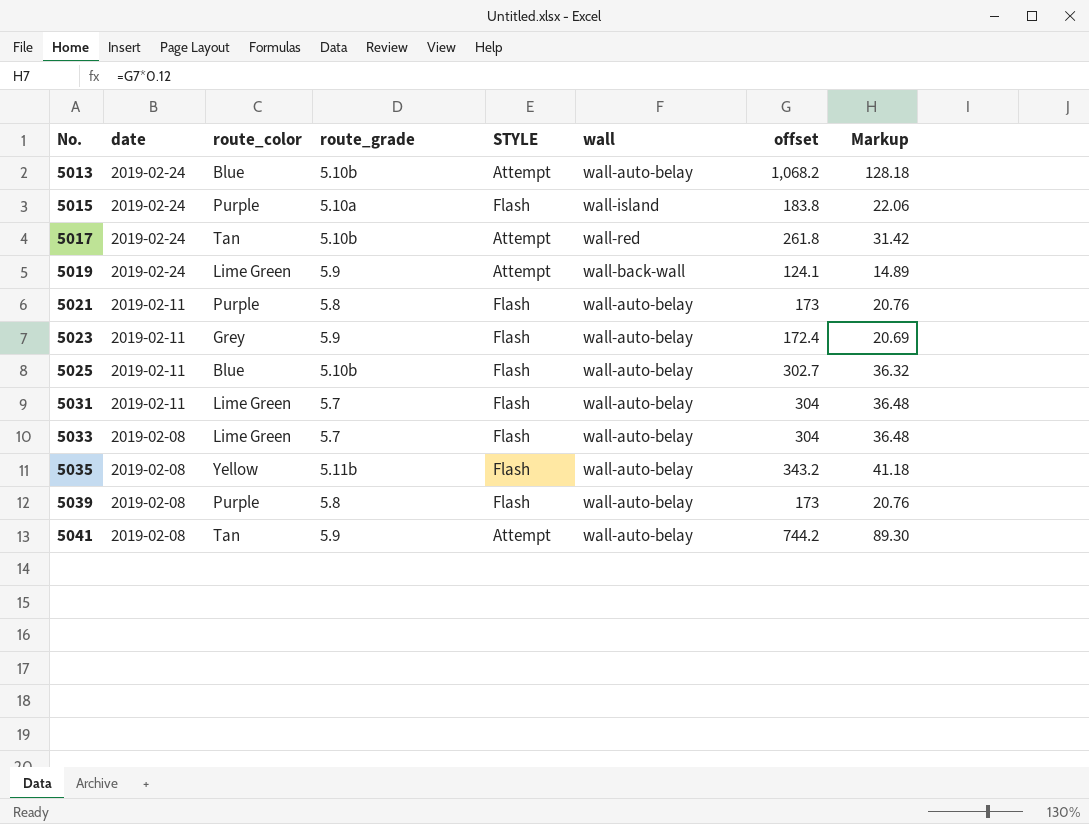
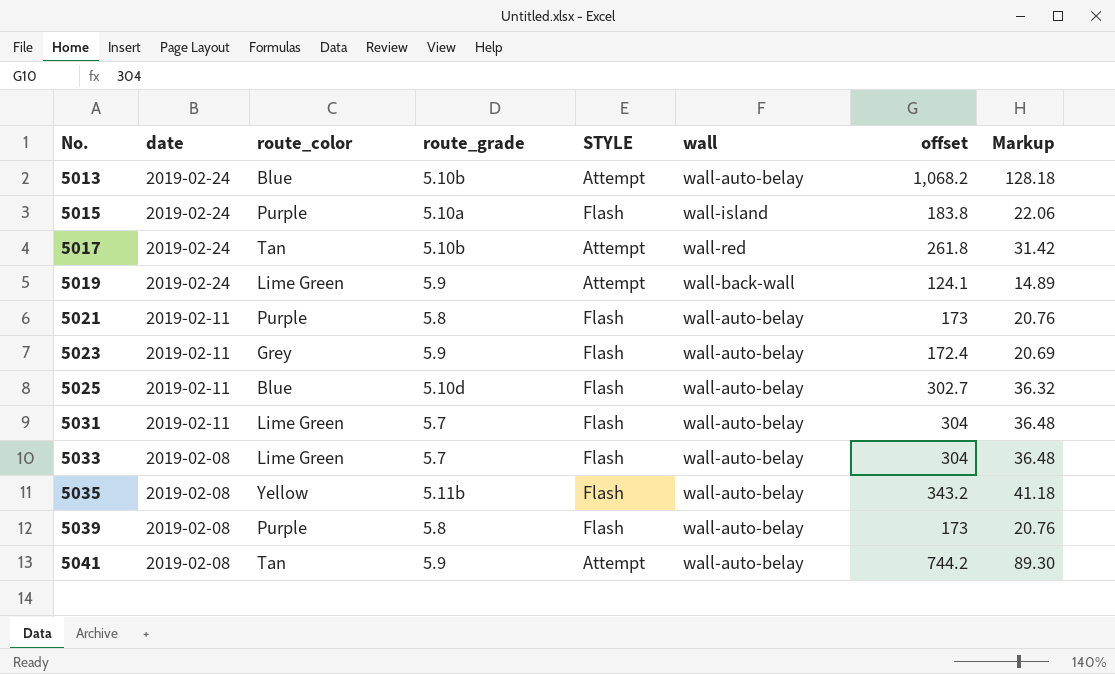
5025 | route_grade: 5.10b -> 5.10d

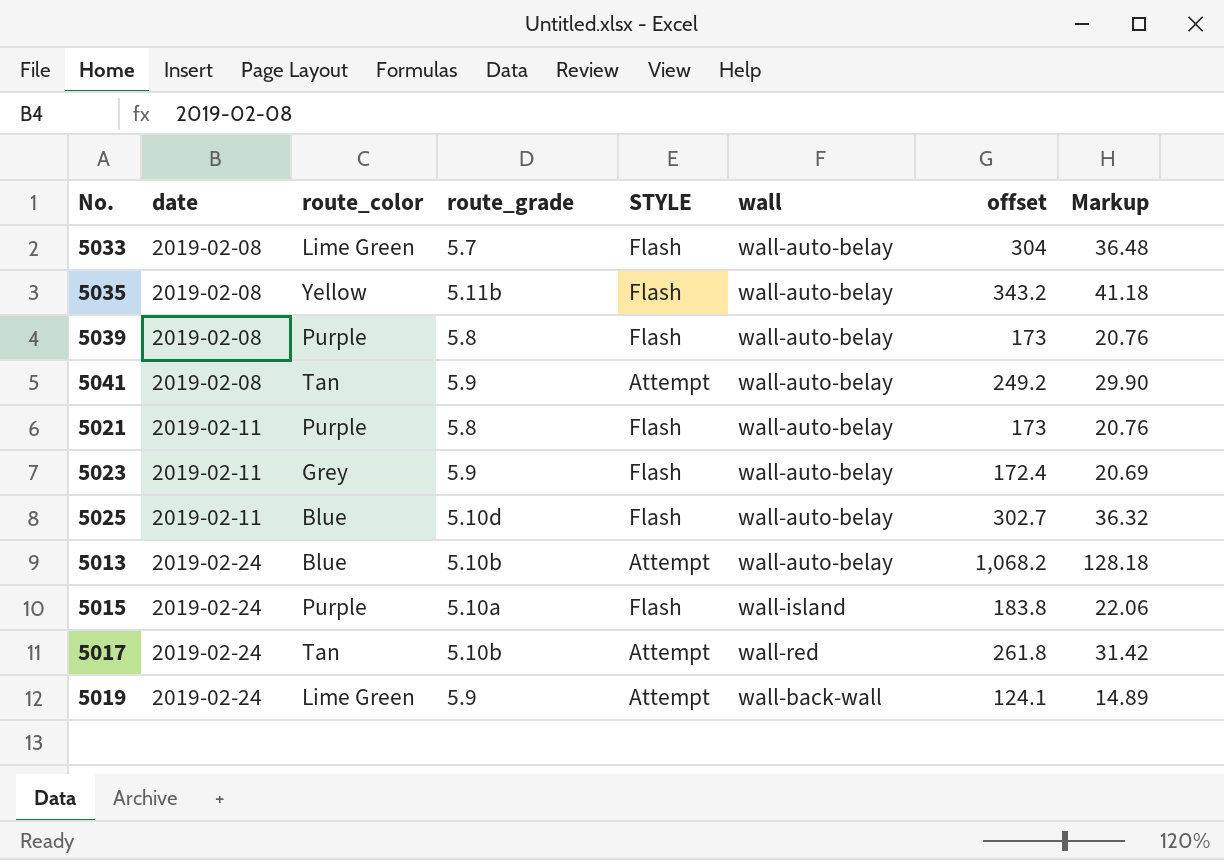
row order: No. ascending -> date ascending
row 5031: 2019-02-11 | Lime Green | 5.7 | Flash | wall-auto-belay | 304 | 36.48 -> none
5041 | offset: 744.2 -> 249.2
5041 | Markup: 89.30 -> 29.90

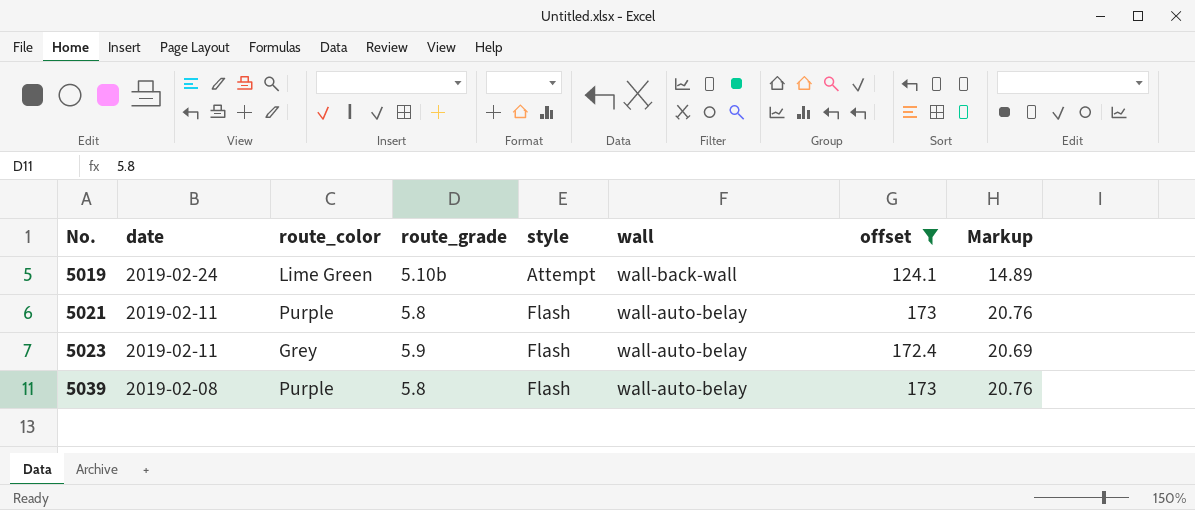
filter: none -> offset <= 173
row order: date ascending -> No. ascending
column name: STYLE -> style
5019 | route_grade: 5.9 -> 5.10b

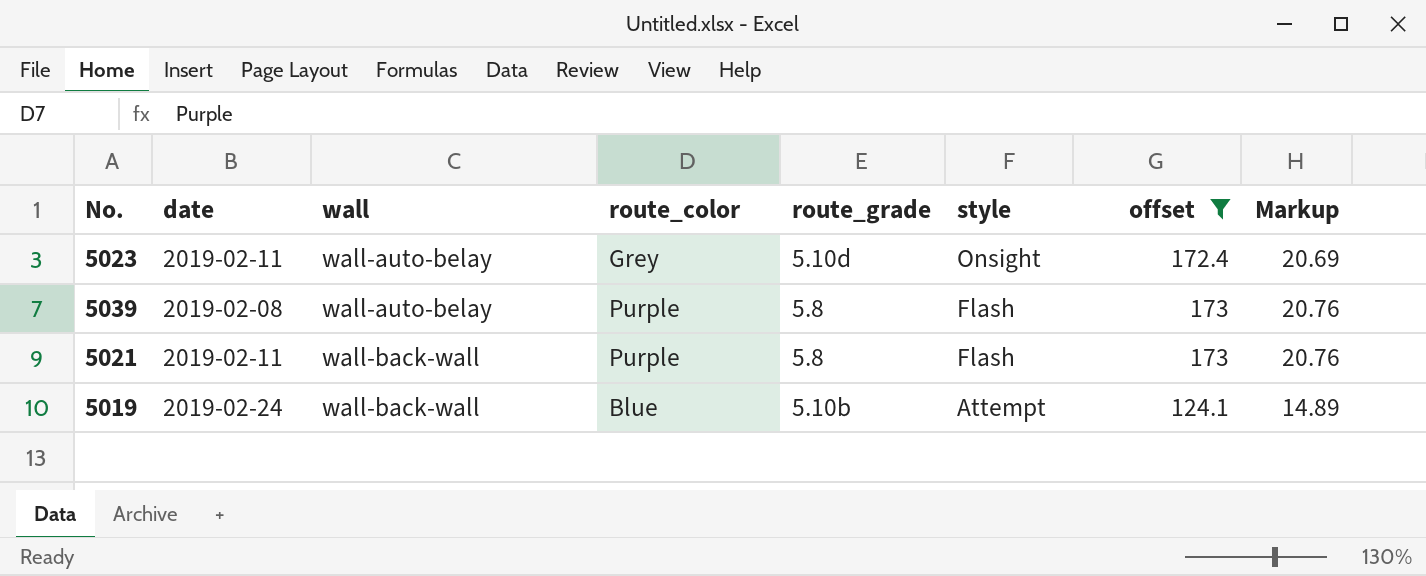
row order: No. ascending -> wall ascending
column wall | position: 6 -> 3
5023 | route_grade: 5.9 -> 5.10d
5023 | style: Flash -> Onsight
5021 | wall: wall-auto-belay -> wall-back-wall
5019 | route_color: Lime Green -> Blue

